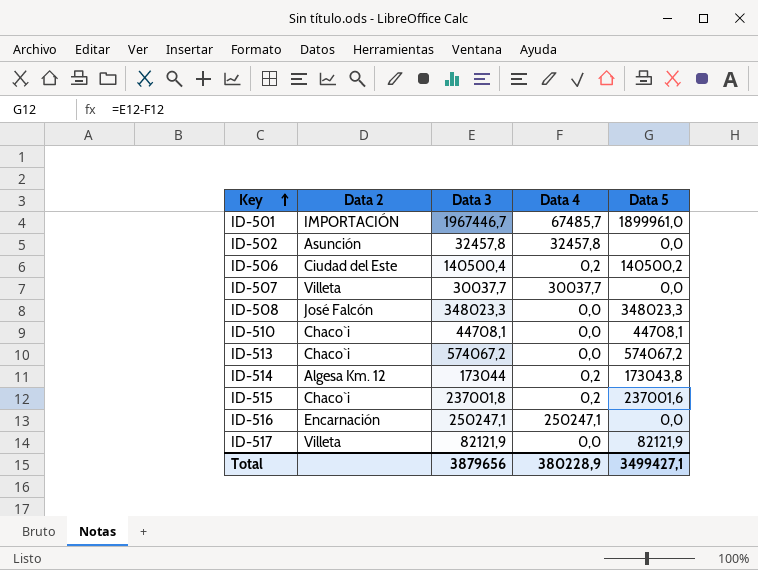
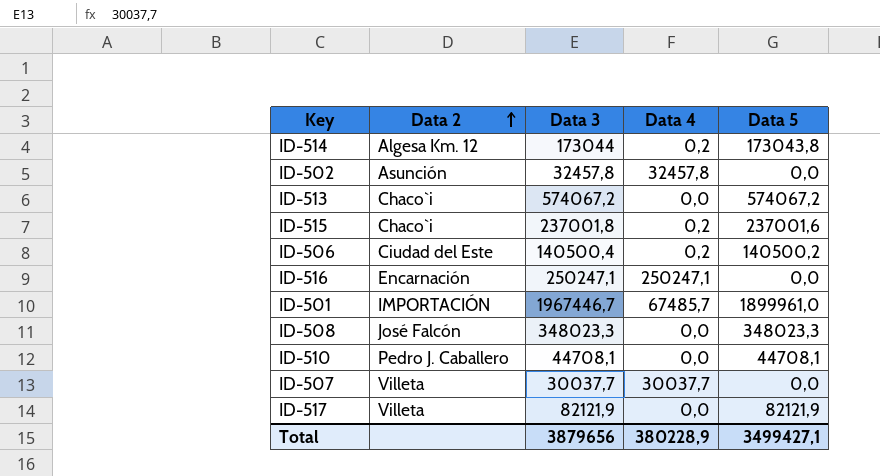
row order: Key ascending -> Data 2 ascending
ID-510 | Data 2: Chaco`i -> Pedro J. Caballero

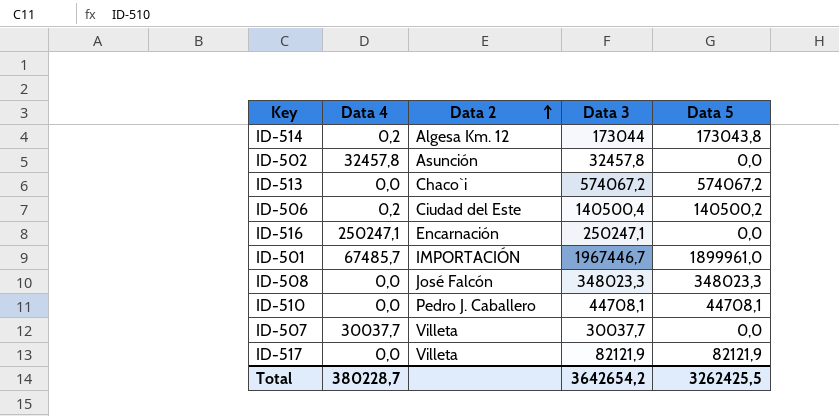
column Data 4 | position: 4 -> 2
row ID-515: Chaco`i | 237001,8 | 0,2 | 237001,6 -> none
Total | Data 4: 380228,9 -> 380228,7
Total | Data 3: 3879656 -> 3642654,2
Total | Data 5: 3499427,1 -> 3262425,5

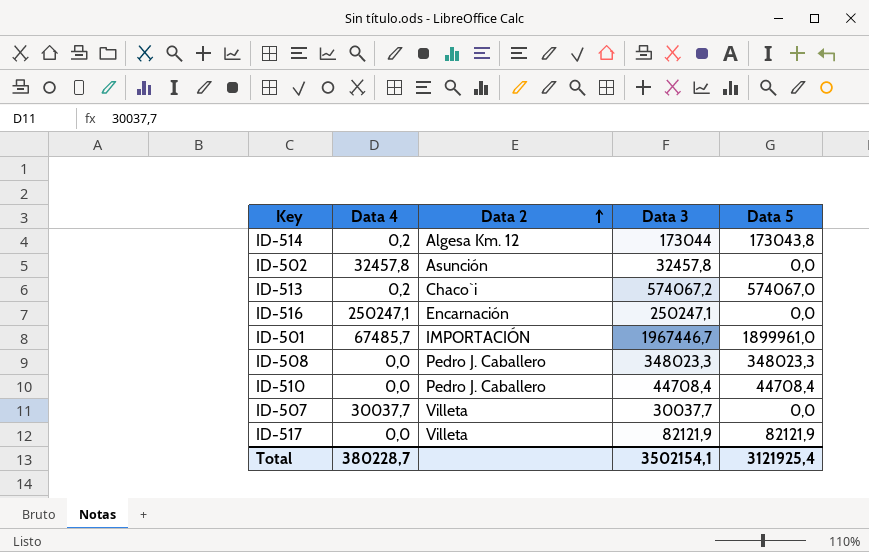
row ID-506: 0,2 | Ciudad del Este | 140500,4 | 140500,2 -> none
ID-513 | Data 4: 0,0 -> 0,2
ID-513 | Data 5: 574067,2 -> 574067,0
ID-508 | Data 2: José Falcón -> Pedro J. Caballero
ID-510 | Data 3: 44708,1 -> 44708,4
ID-510 | Data 5: 44708,1 -> 44708,4
Total | Data 3: 3642654,2 -> 3502154,1
Total | Data 5: 3262425,5 -> 3121925,4

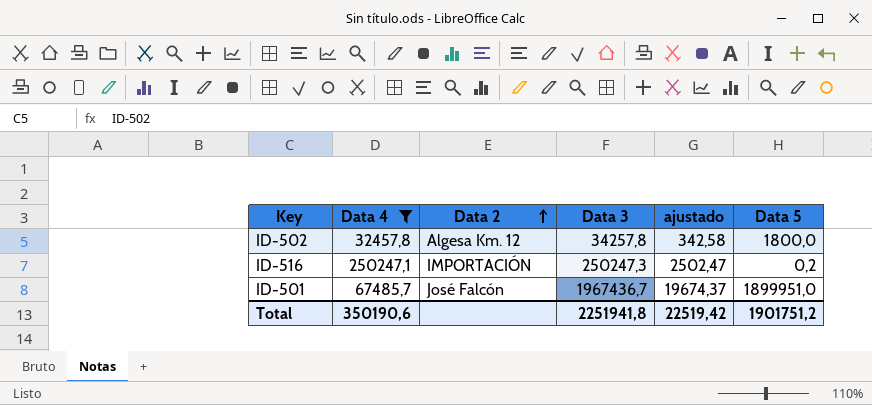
filter: none -> Data 4 >= 32457,8
column ajustado | formula: none -> [Data 3] * 0,01
ID-502 | Data 2: Asunción -> Algesa Km. 12
ID-502 | Data 3: 32457,8 -> 34257,8
ID-502 | Data 5: 0,0 -> 1800,0
ID-516 | Data 2: Encarnación -> IMPORTACIÓN
ID-516 | Data 3: 250247,1 -> 250247,3
ID-516 | Data 5: 0,0 -> 0,2
ID-501 | Data 2: IMPORTACIÓN -> José Falcón
ID-501 | Data 3: 1967446,7 -> 1967436,7
ID-501 | Data 5: 1899961,0 -> 1899951,0
Total | Data 4: 380228,7 -> 350190,6
Total | Data 3: 3502154,1 -> 2251941,8
Total | Data 5: 3121925,4 -> 1901751,2

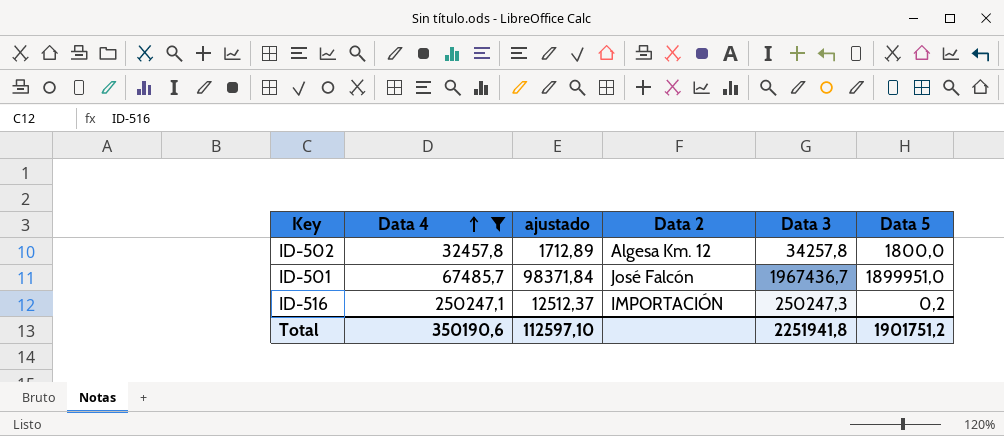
row order: Data 2 ascending -> Data 4 ascending
column ajustado | formula: [Data 3] * 0,01 -> [Data 3] * 0,05
column ajustado | position: 5 -> 3
Total | ajustado: 22519,42 -> 112597,10

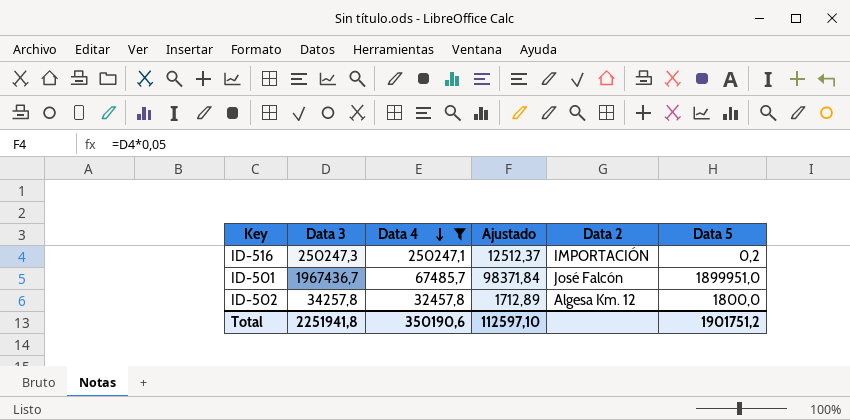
row order: Data 4 ascending -> Data 4 descending
column Data 3 | position: 5 -> 2
column name: ajustado -> Ajustado

